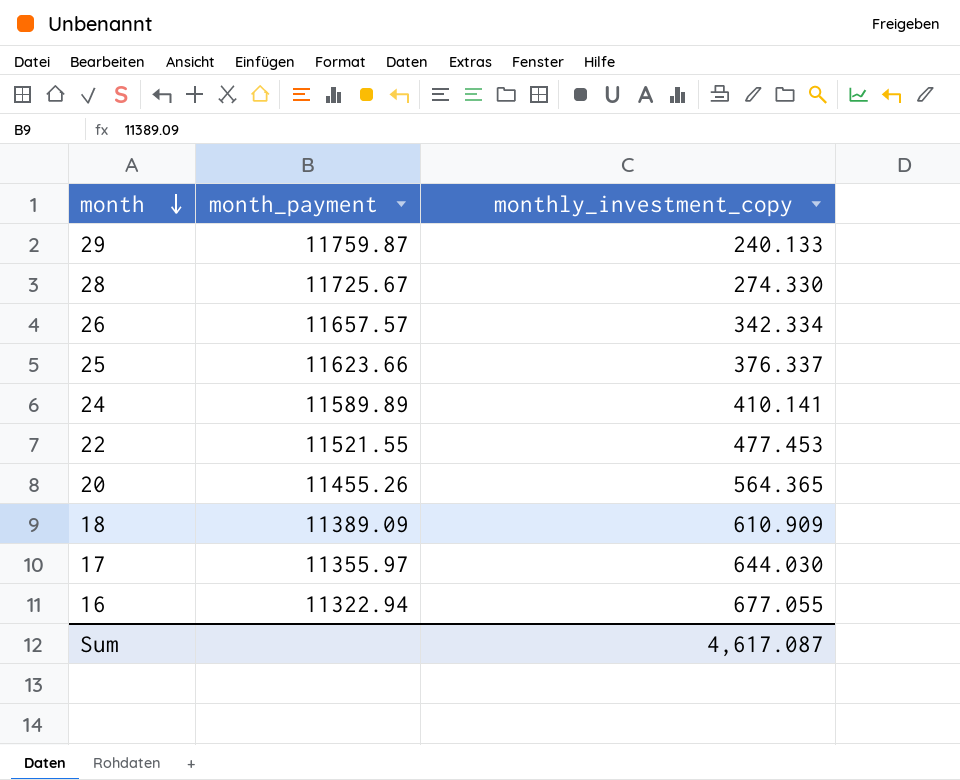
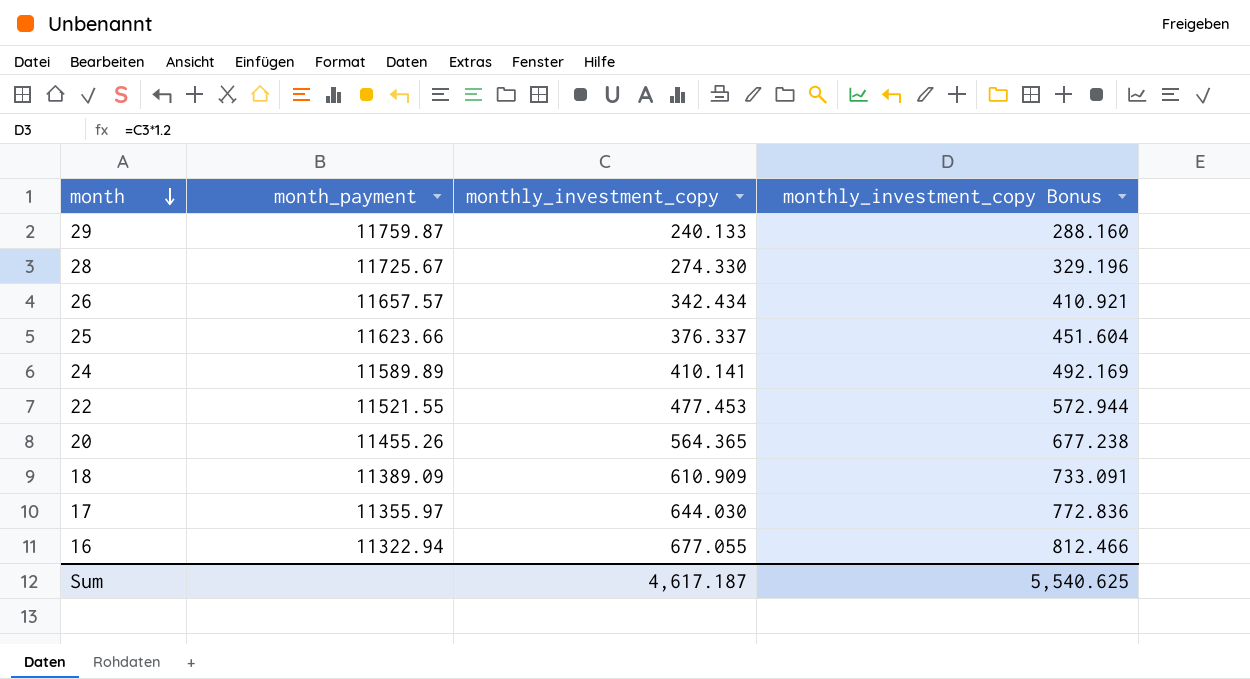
column monthly_investment_copy Bonus | formula: none -> [monthly_investment_copy] * 1.2
26 | monthly_investment_copy: 342.334 -> 342.434
Sum | monthly_investment_copy: 4,617.087 -> 4,617.187

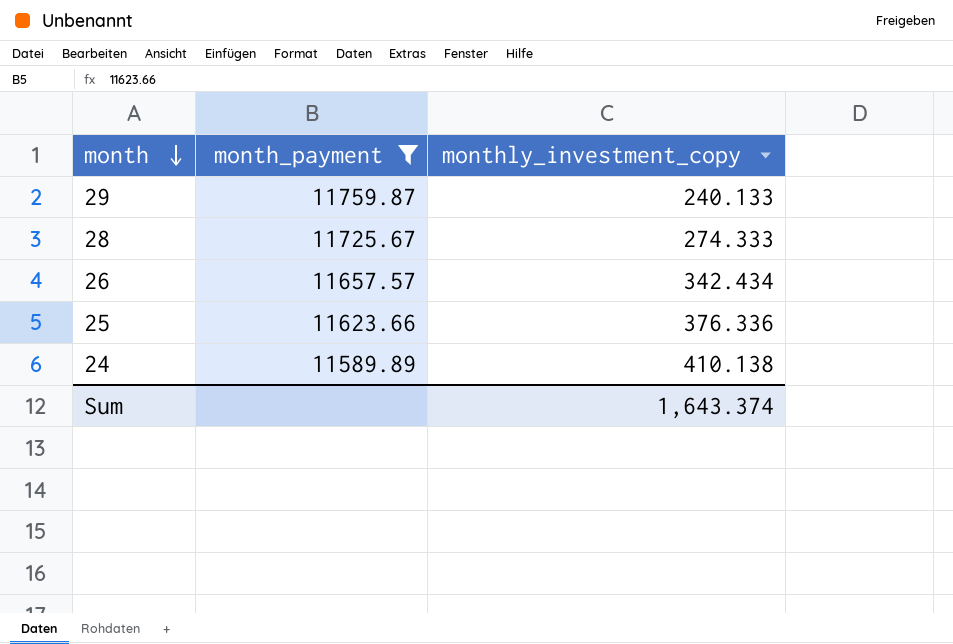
filter: none -> month_payment >= 11589.89
column monthly_investment_copy Bonus | formula: [monthly_investment_copy] * 1.2 -> none
28 | monthly_investment_copy: 274.330 -> 274.333
25 | monthly_investment_copy: 376.337 -> 376.336
24 | monthly_investment_copy: 410.141 -> 410.138
Sum | monthly_investment_copy: 4,617.187 -> 1,643.374

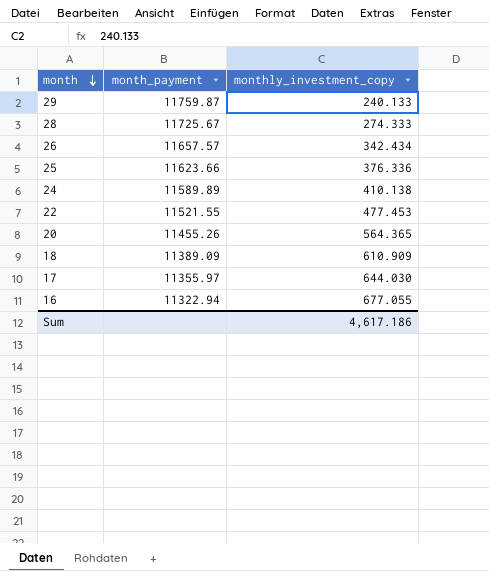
filter: month_payment >= 11589.89 -> none
Sum | monthly_investment_copy: 1,643.374 -> 4,617.186

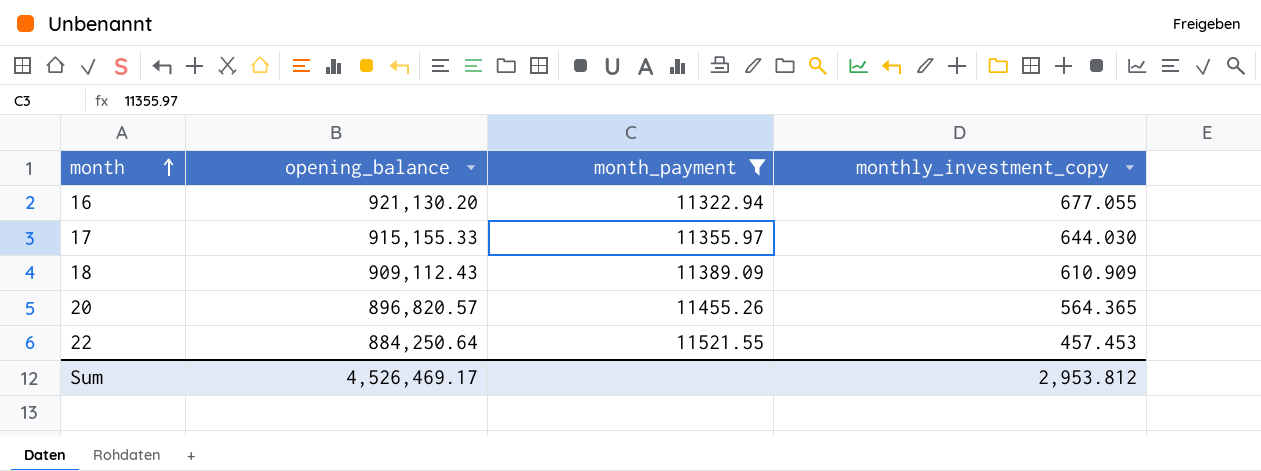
filter: none -> month_payment <= 11521.55
row order: month descending -> month ascending
column opening_balance | position: none -> 2
22 | monthly_investment_copy: 477.453 -> 457.453
Sum | monthly_investment_copy: 4,617.186 -> 2,953.812

